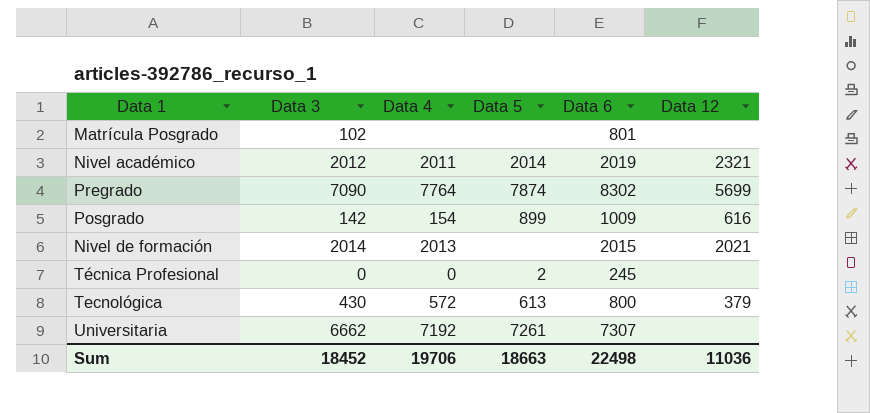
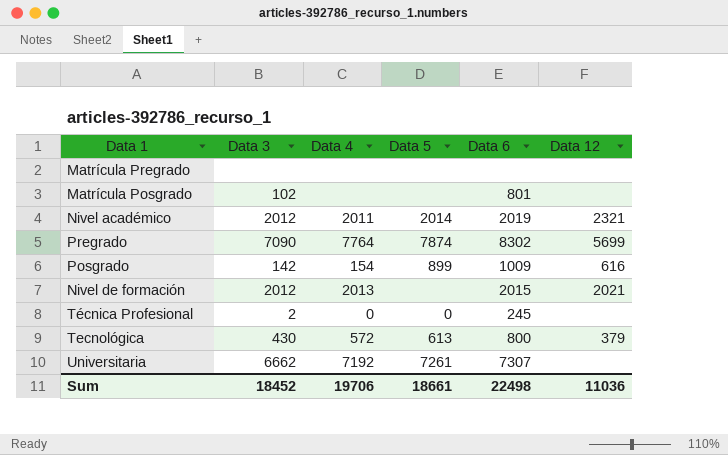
row Matrícula Pregrado: none -> none | none | none | none | none
Nivel de formación | Data 3: 2014 -> 2012
Técnica Profesional | Data 3: 0 -> 2
Técnica Profesional | Data 5: 2 -> 0
Sum | Data 5: 18663 -> 18661

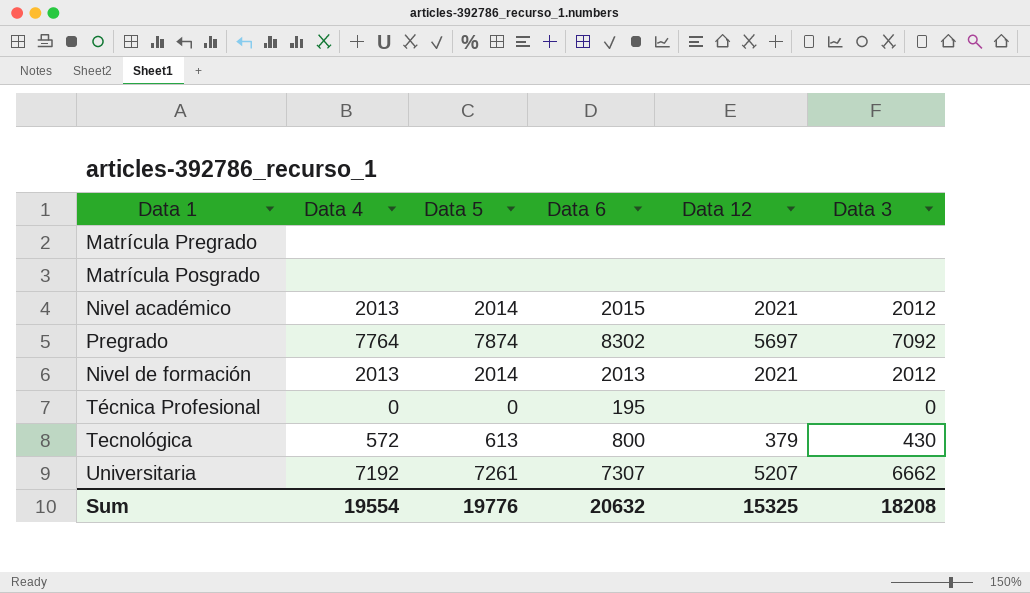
column Data 3 | position: 2 -> 6
row Posgrado: 142 | 154 | 899 | 1009 | 616 -> none
Matrícula Posgrado | Data 6: 801 -> none
Matrícula Posgrado | Data 3: 102 -> none
Nivel académico | Data 4: 2011 -> 2013
Nivel académico | Data 6: 2019 -> 2015
Nivel académico | Data 12: 2321 -> 2021
Pregrado | Data 12: 5699 -> 5697
Pregrado | Data 3: 7090 -> 7092
Nivel de formación | Data 5: none -> 2014
Nivel de formación | Data 6: 2015 -> 2013
Técnica Profesional | Data 6: 245 -> 195
Técnica Profesional | Data 3: 2 -> 0
Universitaria | Data 12: none -> 5207
Sum | Data 4: 19706 -> 19554
Sum | Data 5: 18661 -> 19776
Sum | Data 6: 22498 -> 20632
Sum | Data 12: 11036 -> 15325
Sum | Data 3: 18452 -> 18208

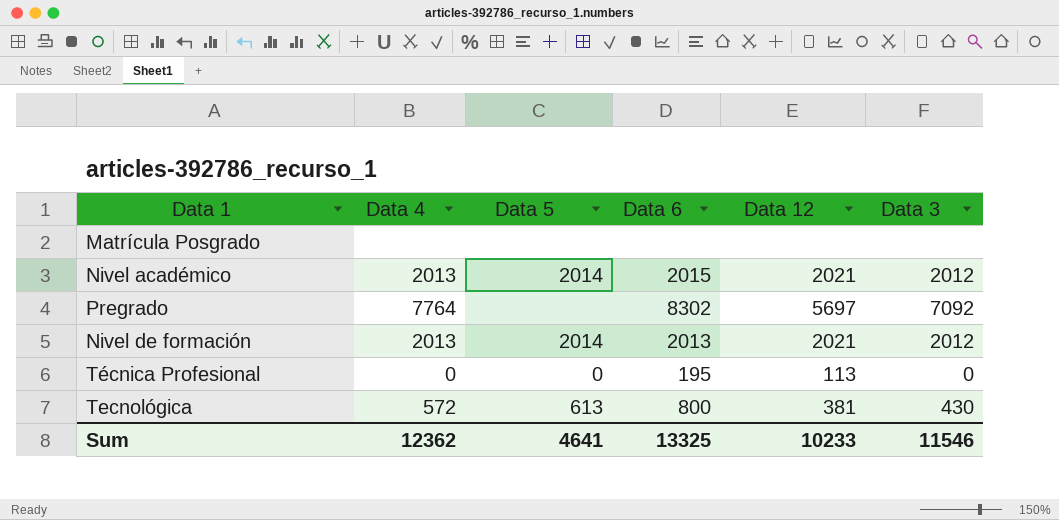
row Matrícula Pregrado: none | none | none | none | none -> none
row Universitaria: 7192 | 7261 | 7307 | 5207 | 6662 -> none
Pregrado | Data 5: 7874 -> none
Técnica Profesional | Data 12: none -> 113
Tecnológica | Data 12: 379 -> 381
Sum | Data 4: 19554 -> 12362
Sum | Data 5: 19776 -> 4641
Sum | Data 6: 20632 -> 13325
Sum | Data 12: 15325 -> 10233
Sum | Data 3: 18208 -> 11546

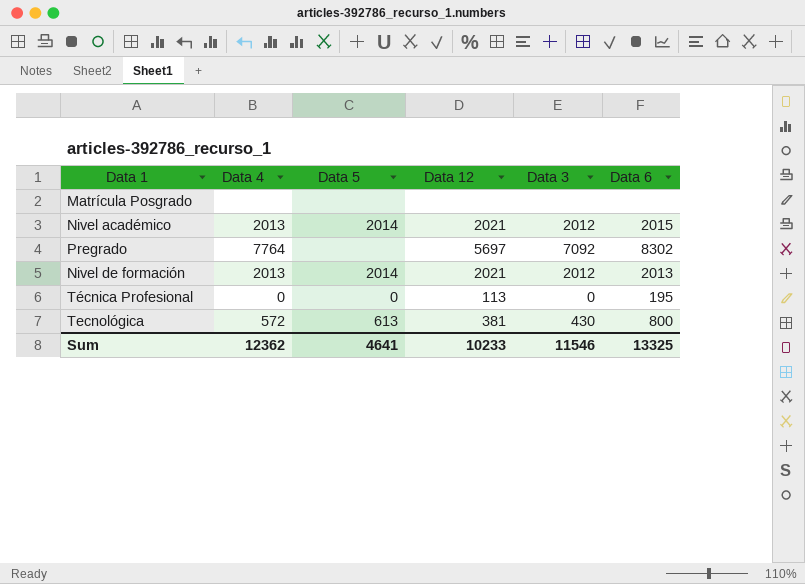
column Data 6 | position: 4 -> 6

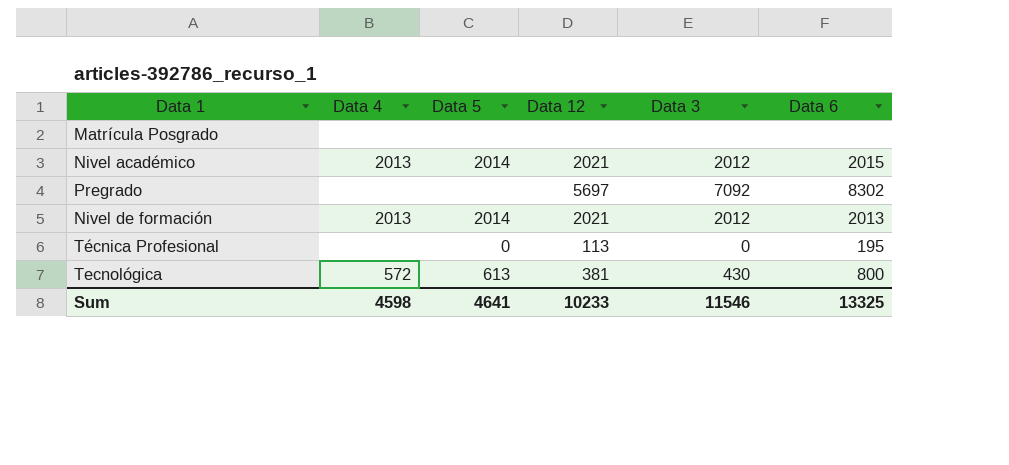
Pregrado | Data 4: 7764 -> none
Técnica Profesional | Data 4: 0 -> none
Sum | Data 4: 12362 -> 4598

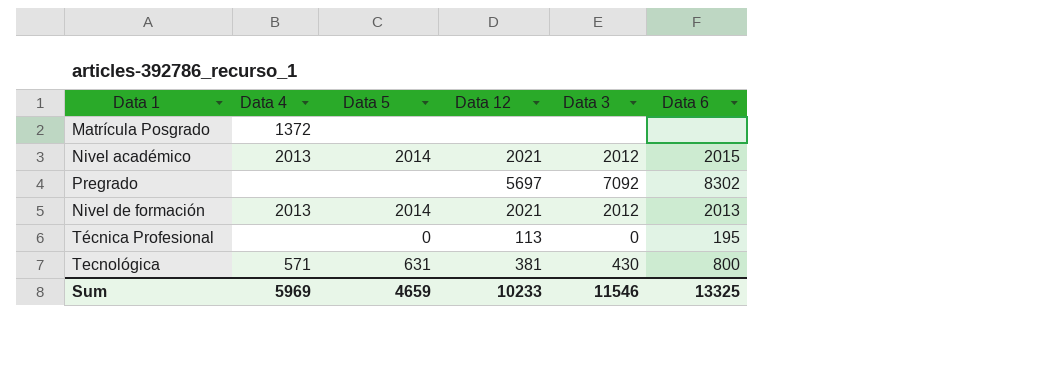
Matrícula Posgrado | Data 4: none -> 1372
Tecnológica | Data 4: 572 -> 571
Tecnológica | Data 5: 613 -> 631
Sum | Data 4: 4598 -> 5969
Sum | Data 5: 4641 -> 4659

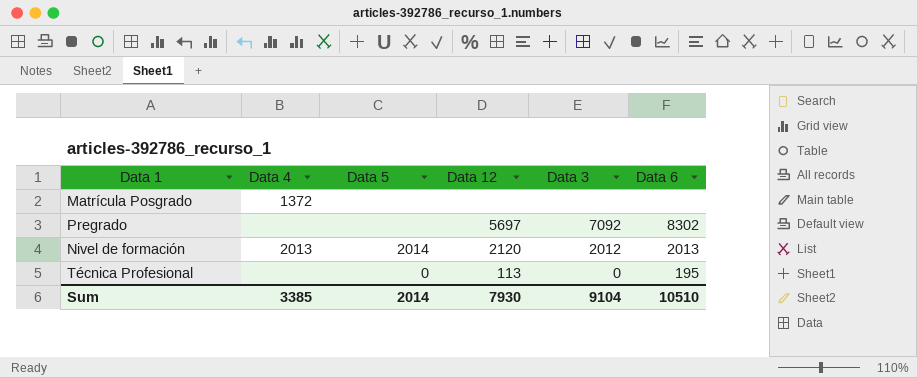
row Nivel académico: 2013 | 2014 | 2021 | 2012 | 2015 -> none
row Tecnológica: 571 | 631 | 381 | 430 | 800 -> none
Nivel de formación | Data 12: 2021 -> 2120
Sum | Data 4: 5969 -> 3385
Sum | Data 5: 4659 -> 2014
Sum | Data 12: 10233 -> 7930
Sum | Data 3: 11546 -> 9104
Sum | Data 6: 13325 -> 10510

